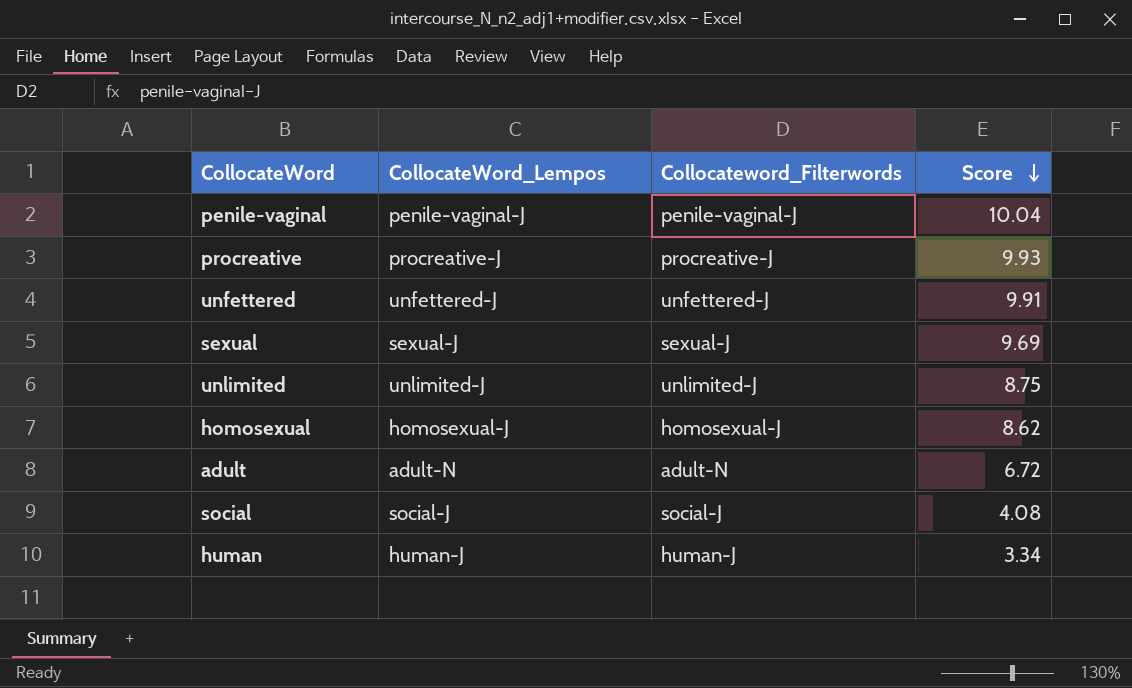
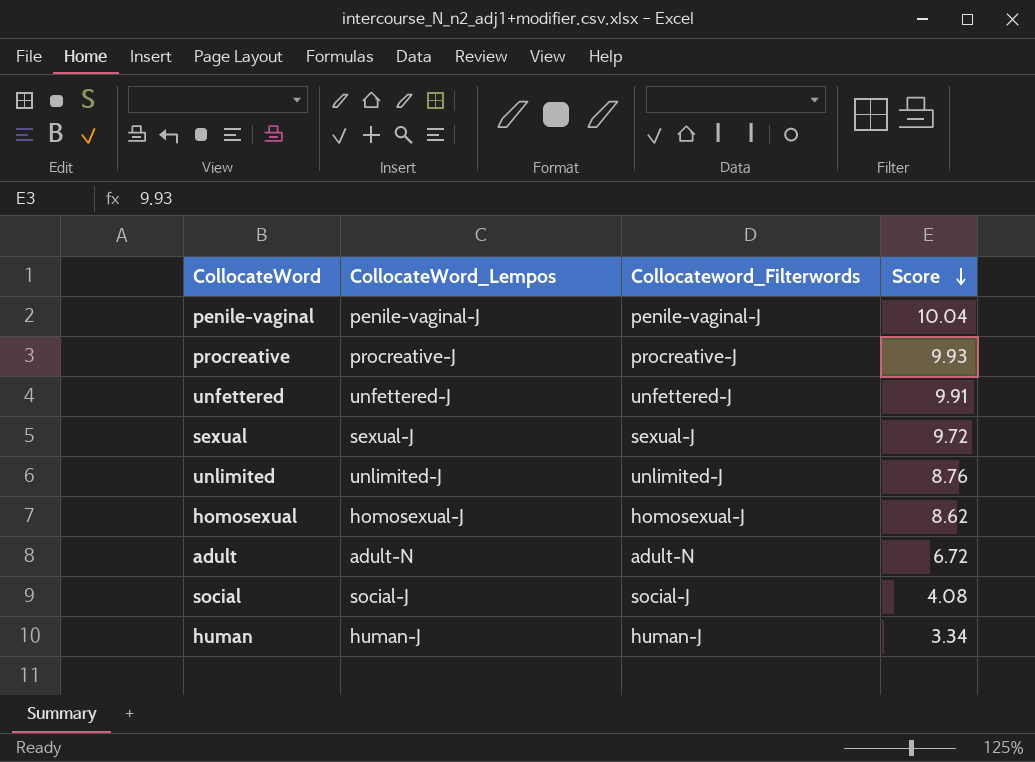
sexual | Score: 9.69 -> 9.72
unlimited | Score: 8.75 -> 8.76

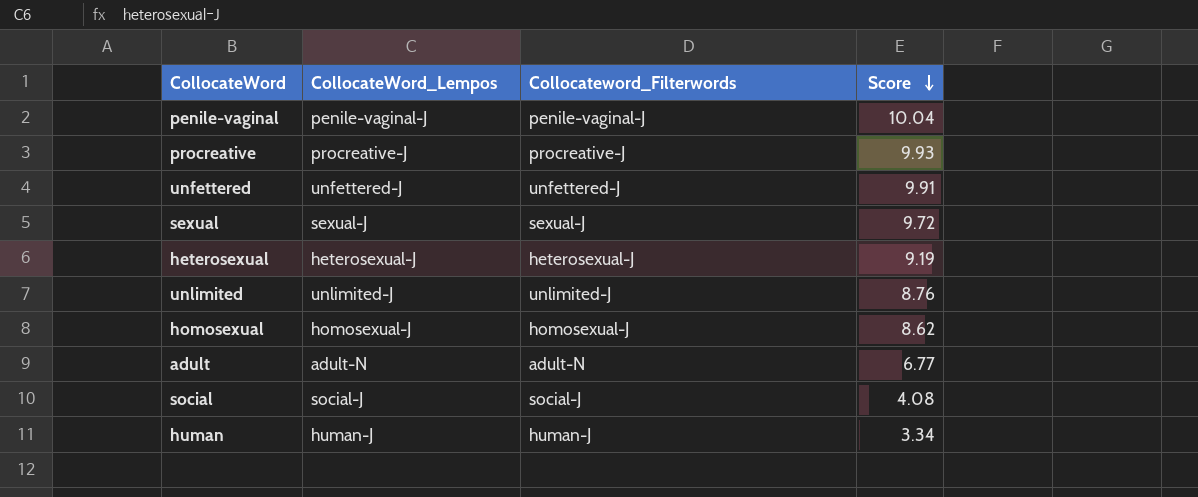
row heterosexual: none -> heterosexual-J | heterosexual-J | 9.19
adult | Score: 6.72 -> 6.77

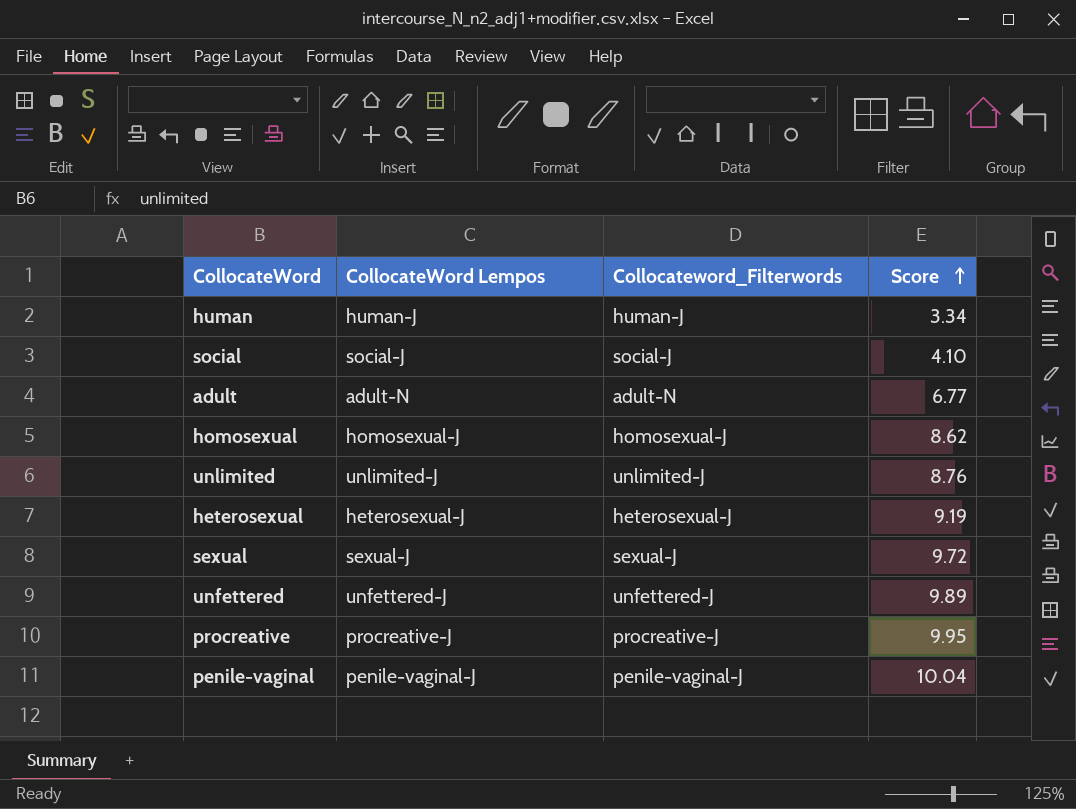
row order: Score descending -> Score ascending
column name: CollocateWord_Lempos -> CollocateWord Lempos
social | Score: 4.08 -> 4.10
unfettered | Score: 9.91 -> 9.89
procreative | Score: 9.93 -> 9.95

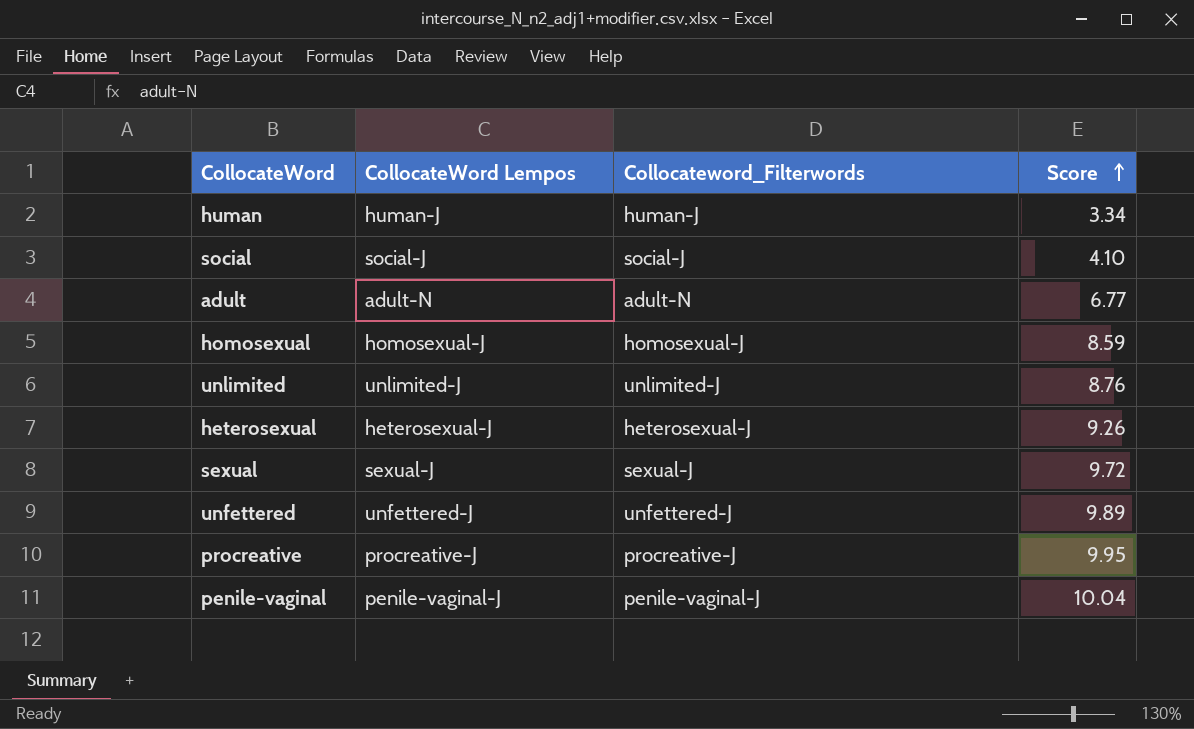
homosexual | Score: 8.62 -> 8.59
heterosexual | Score: 9.19 -> 9.26

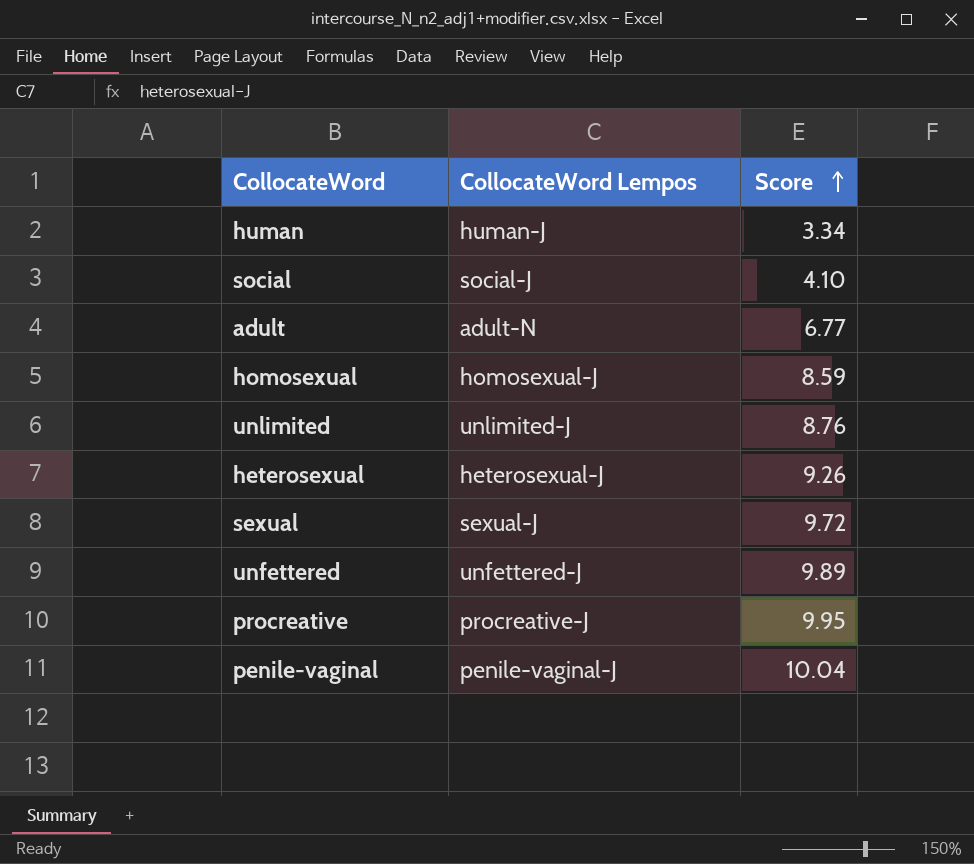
column Collocateword_Filterwords | position: 3 -> none

